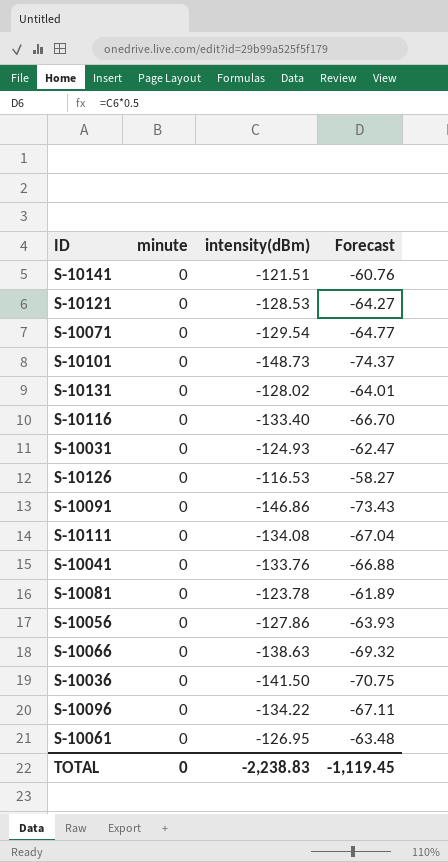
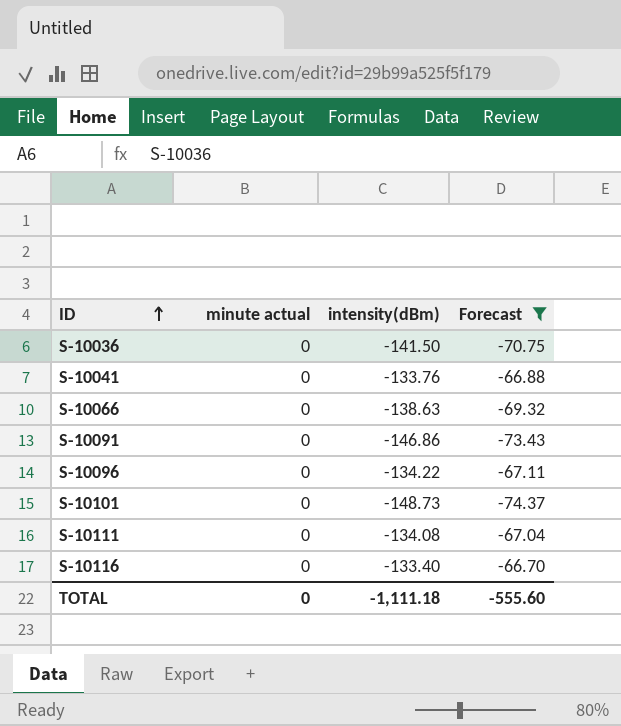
filter: none -> Forecast <= -66.70
row order: none -> ID ascending
column name: minute -> minute actual
TOTAL | intensity(dBm): -2,238.83 -> -1,111.18
TOTAL | Forecast: -1,119.45 -> -555.60

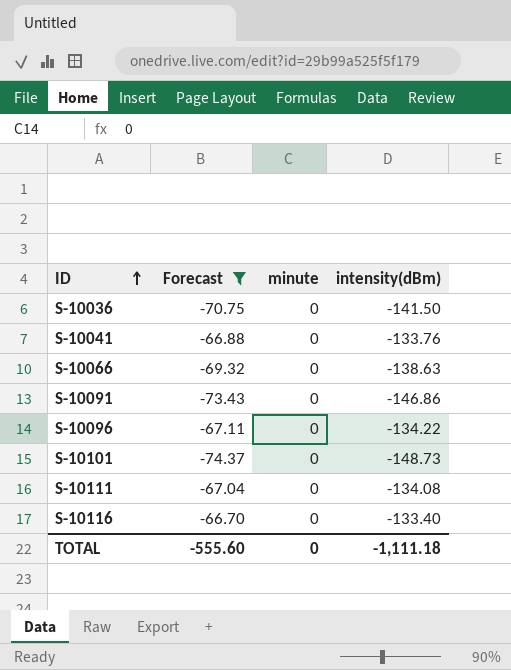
column Forecast | position: 4 -> 2
column name: minute actual -> minute

